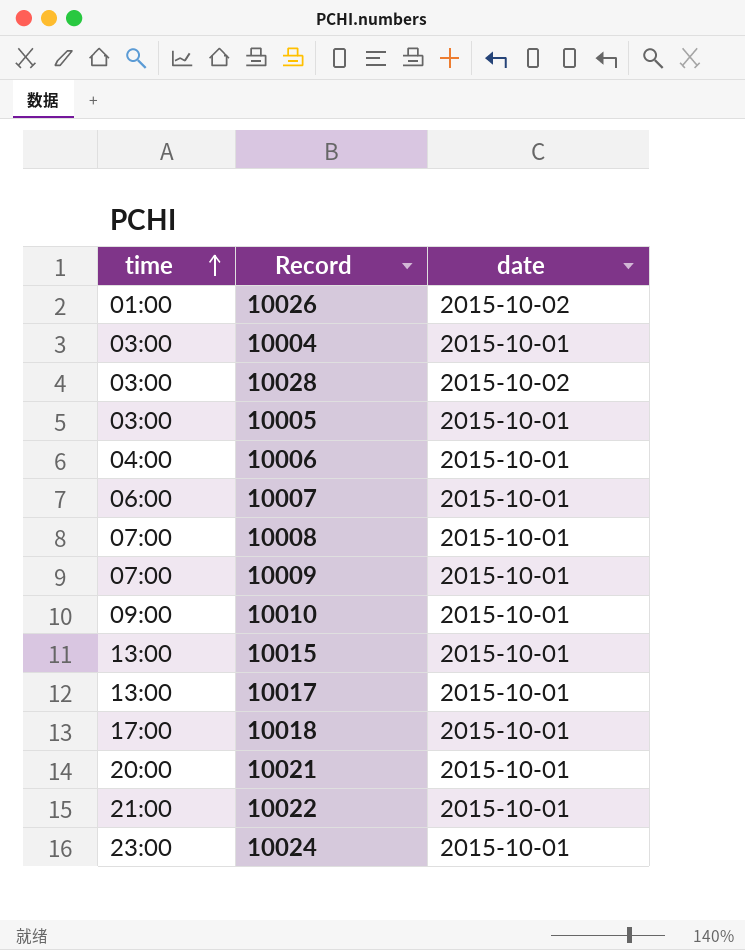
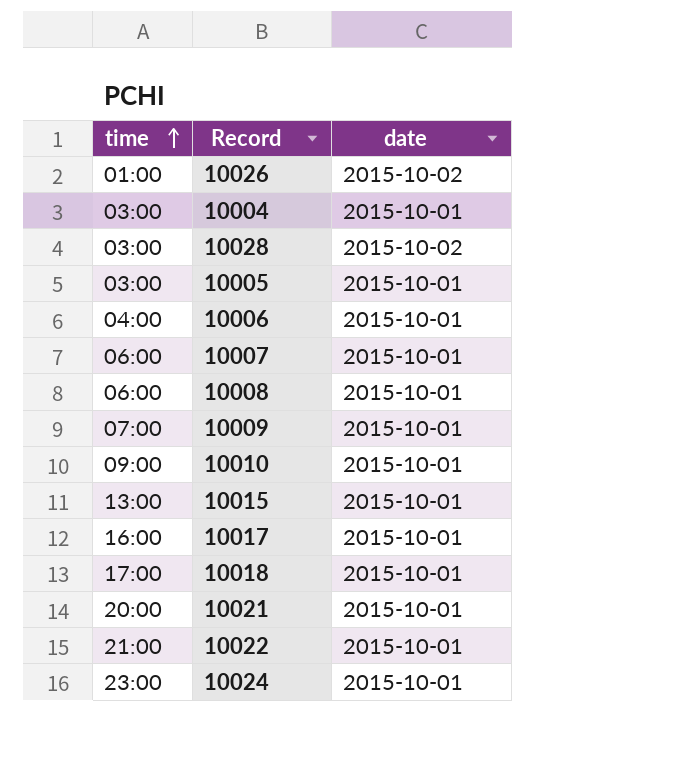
10008 | time: 07:00 -> 06:00
10017 | time: 13:00 -> 16:00

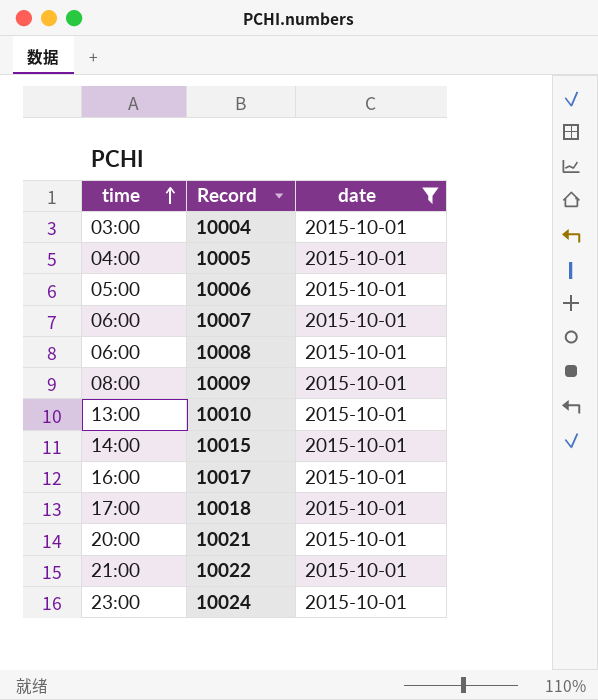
filter: none -> date = 2015-10-01
10005 | time: 03:00 -> 04:00
10006 | time: 04:00 -> 05:00
10009 | time: 07:00 -> 08:00
10010 | time: 09:00 -> 13:00
10015 | time: 13:00 -> 14:00

